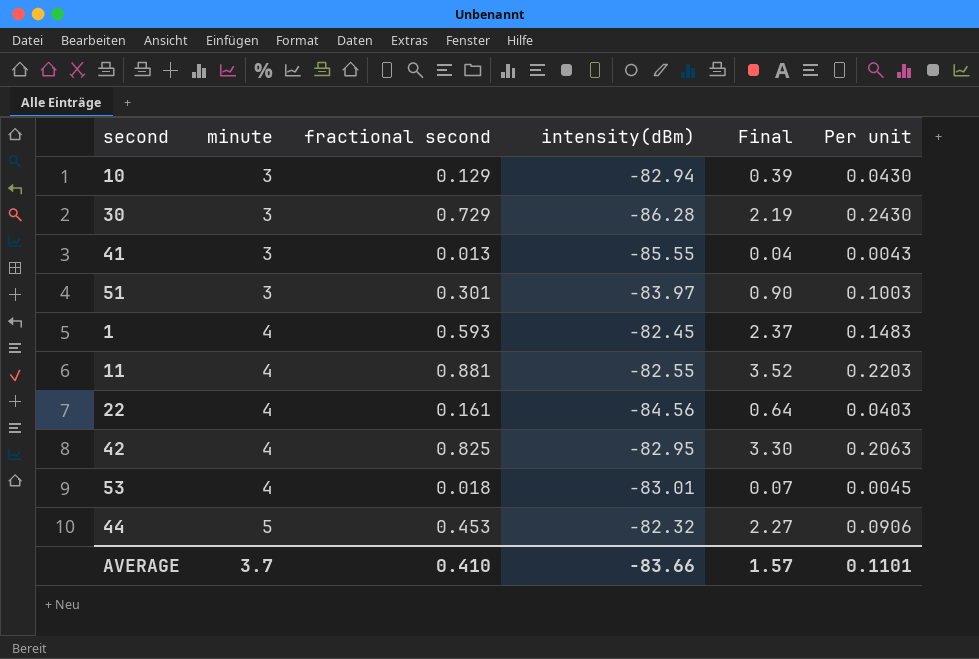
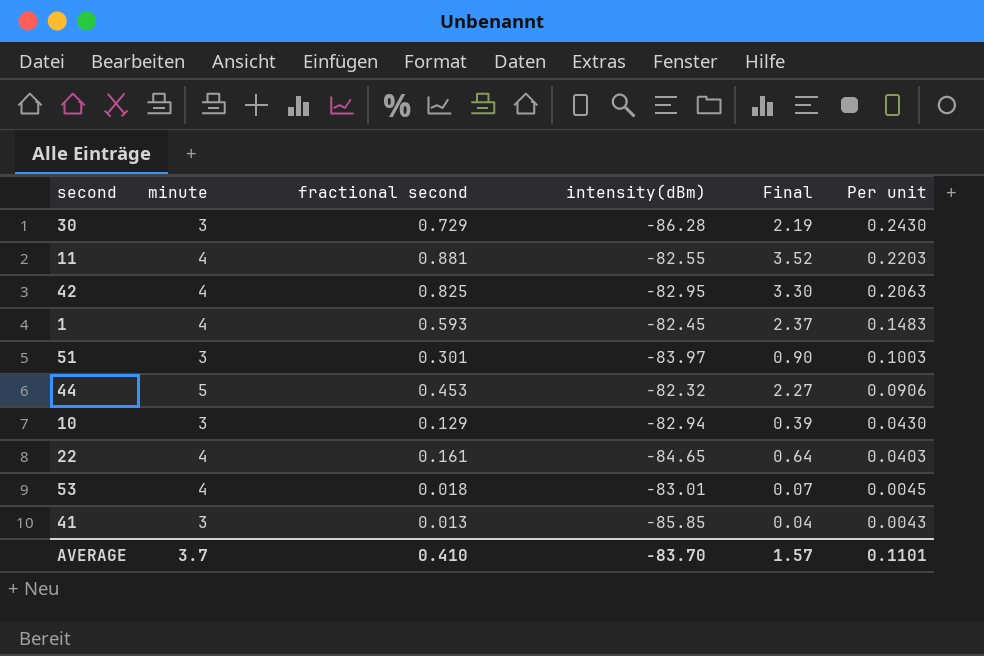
row order: minute ascending -> Per unit descending
22 | intensity(dBm): -84.56 -> -84.65
41 | intensity(dBm): -85.55 -> -85.85
AVERAGE | intensity(dBm): -83.66 -> -83.70

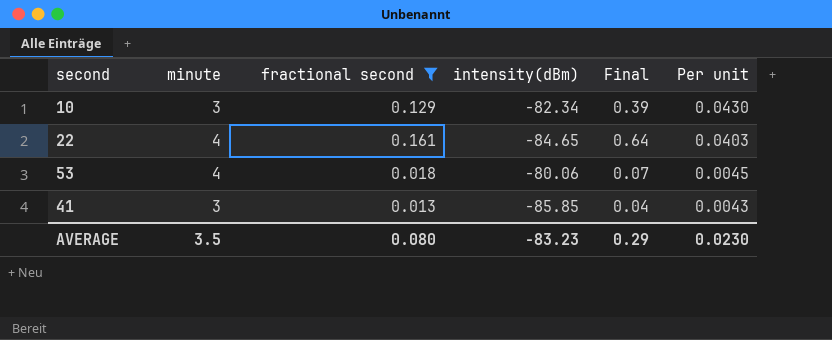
filter: none -> fractional second <= 0.161
10 | intensity(dBm): -82.94 -> -82.34
53 | intensity(dBm): -83.01 -> -80.06
AVERAGE | minute: 3.7 -> 3.5
AVERAGE | fractional second: 0.410 -> 0.080
AVERAGE | intensity(dBm): -83.70 -> -83.23
AVERAGE | Final: 1.57 -> 0.29
AVERAGE | Per unit: 0.1101 -> 0.0230

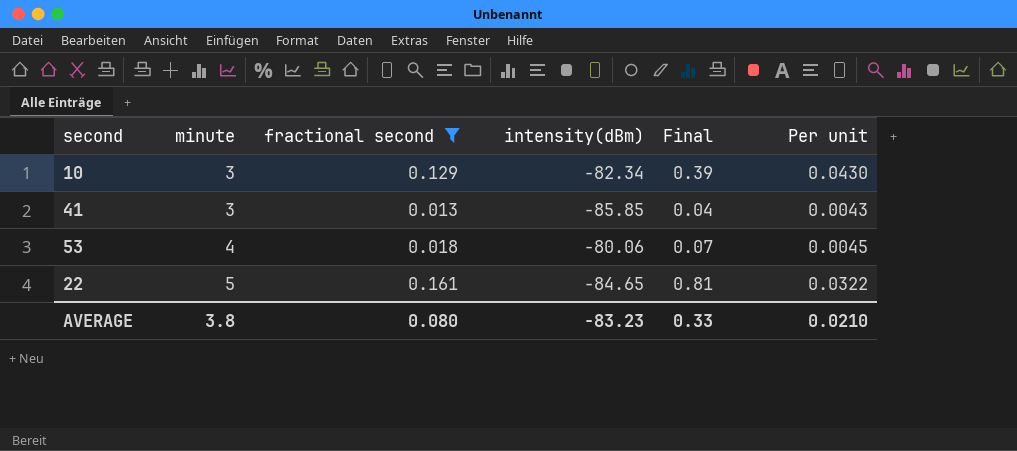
row order: Per unit descending -> minute ascending
22 | minute: 4 -> 5
22 | Final: 0.64 -> 0.81
22 | Per unit: 0.0403 -> 0.0322
AVERAGE | minute: 3.5 -> 3.8
AVERAGE | Final: 0.29 -> 0.33
AVERAGE | Per unit: 0.0230 -> 0.0210

